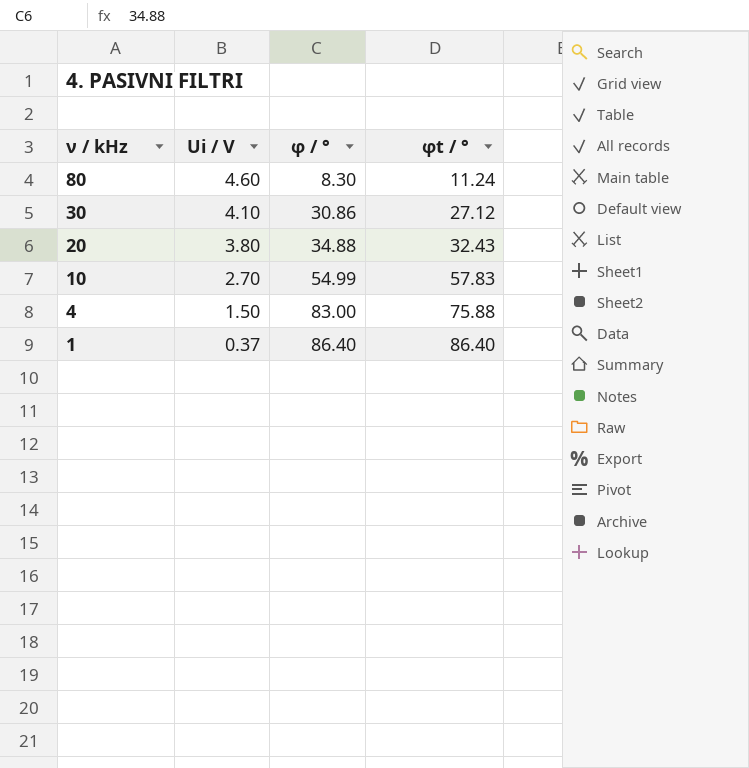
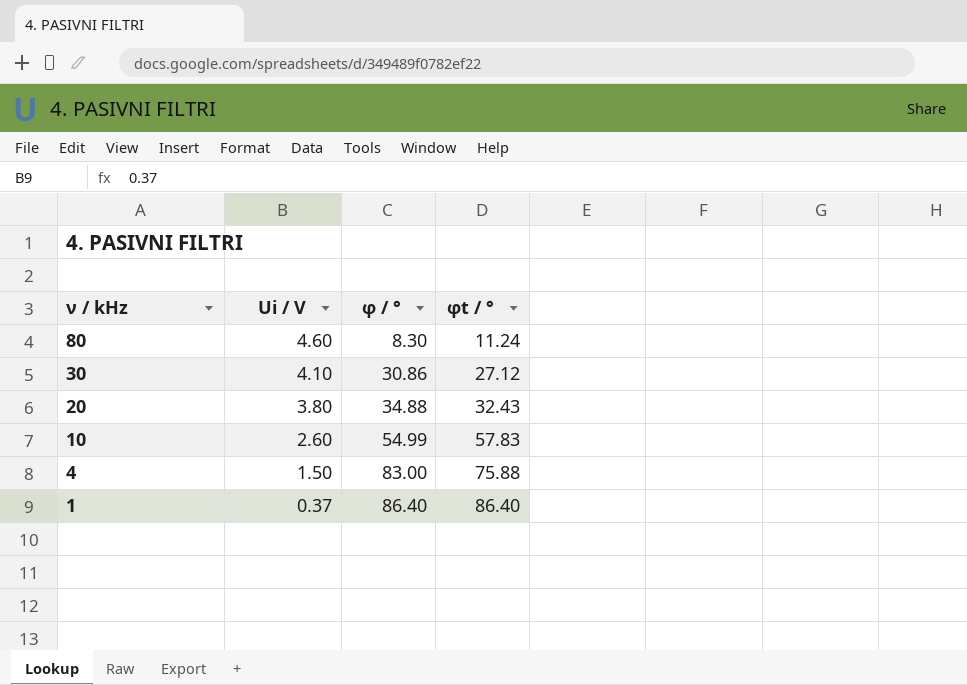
10 | Ui / V: 2.70 -> 2.60

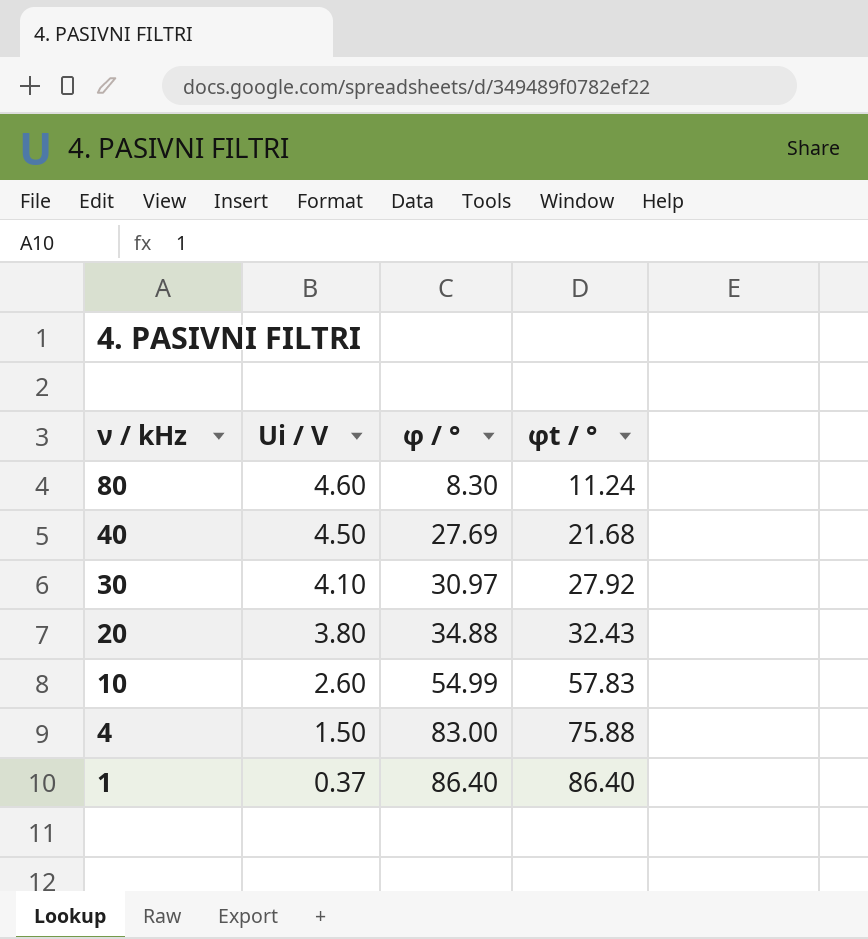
row 40: none -> 4.50 | 27.69 | 21.68
30 | φ / °: 30.86 -> 30.97
30 | φt / °: 27.12 -> 27.92

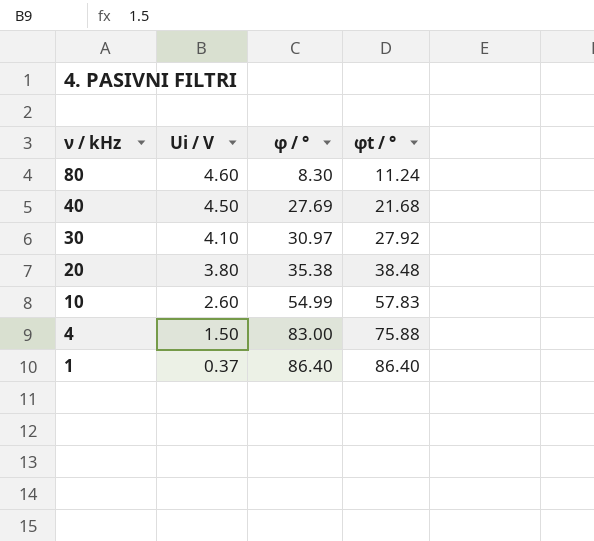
20 | φ / °: 34.88 -> 35.38
20 | φt / °: 32.43 -> 38.48

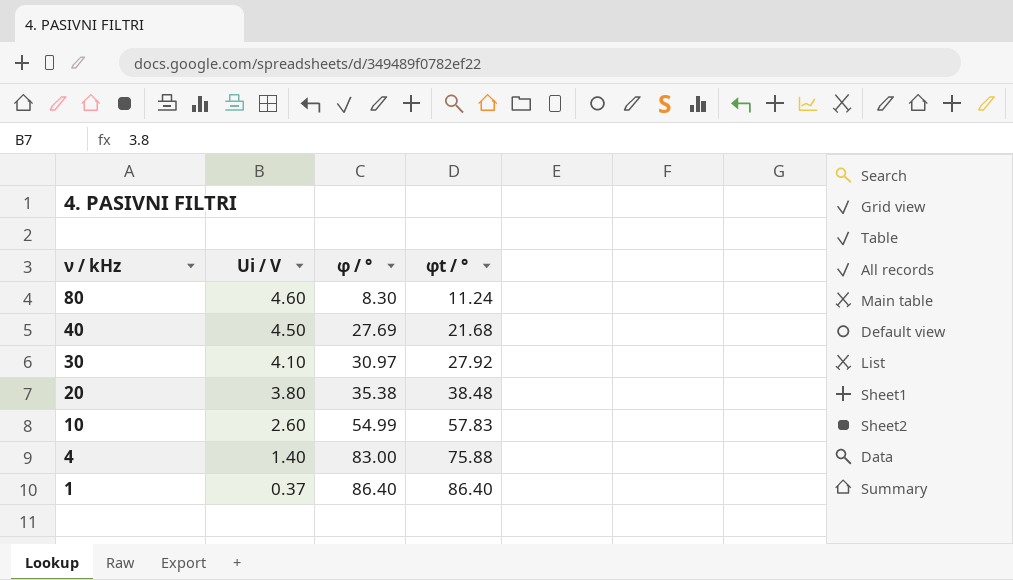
4 | Ui / V: 1.50 -> 1.40

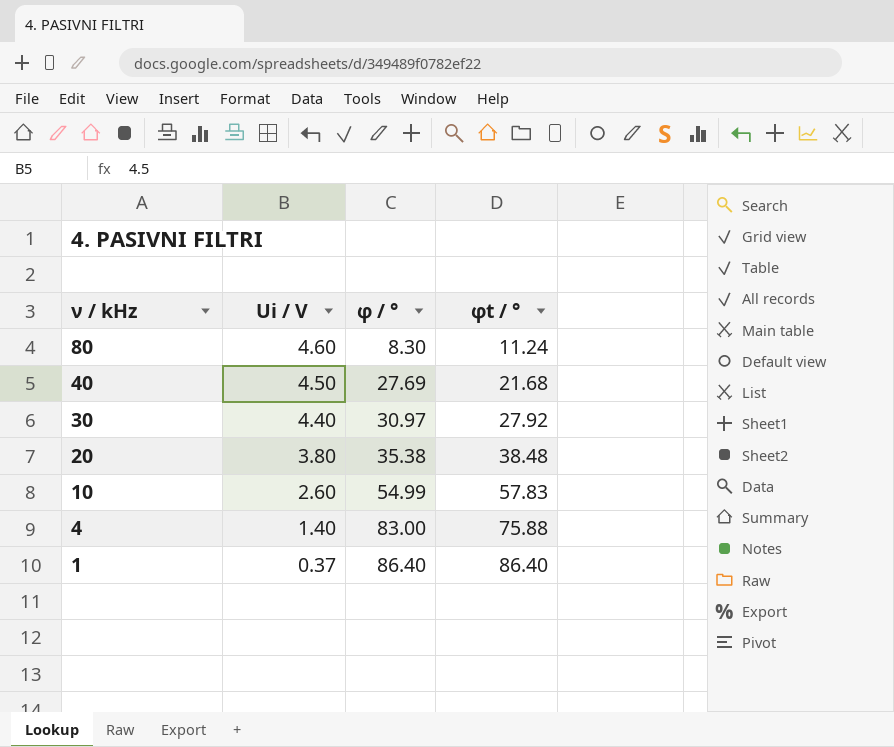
30 | Ui / V: 4.10 -> 4.40

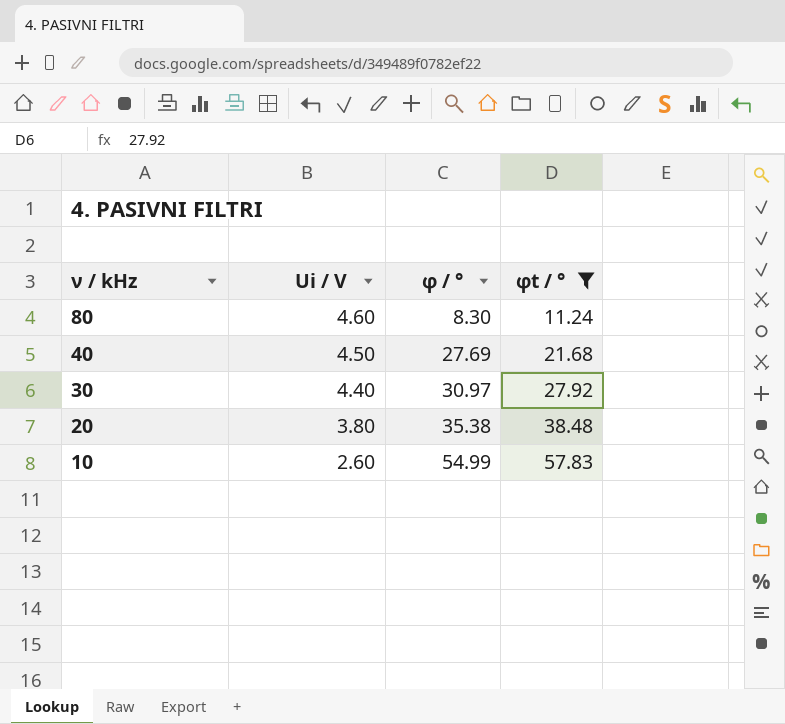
filter: none -> φt / ° <= 57.83

